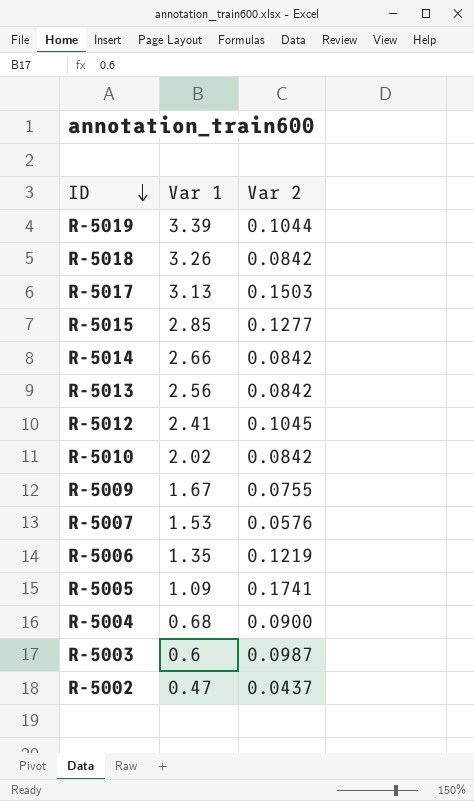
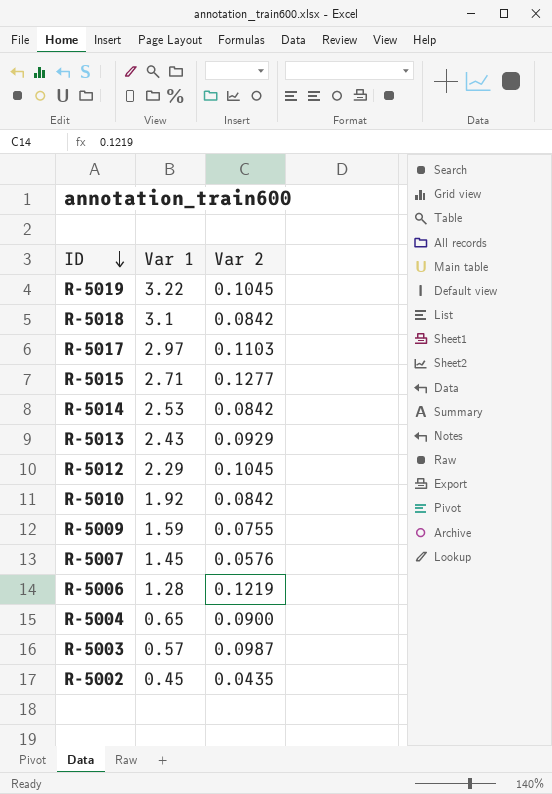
row R-5005: 1.09 | 0.1741 -> none
R-5019 | Var 1: 3.39 -> 3.22
R-5019 | Var 2: 0.1044 -> 0.1045
R-5018 | Var 1: 3.26 -> 3.1
R-5017 | Var 1: 3.13 -> 2.97
R-5017 | Var 2: 0.1503 -> 0.1103
R-5015 | Var 1: 2.85 -> 2.71
R-5014 | Var 1: 2.66 -> 2.53
R-5013 | Var 1: 2.56 -> 2.43
R-5013 | Var 2: 0.0842 -> 0.0929
R-5012 | Var 1: 2.41 -> 2.29
R-5010 | Var 1: 2.02 -> 1.92
R-5009 | Var 1: 1.67 -> 1.59
R-5007 | Var 1: 1.53 -> 1.45
R-5006 | Var 1: 1.35 -> 1.28
R-5004 | Var 1: 0.68 -> 0.65
R-5003 | Var 1: 0.6 -> 0.57
R-5002 | Var 1: 0.47 -> 0.45
R-5002 | Var 2: 0.0437 -> 0.0435

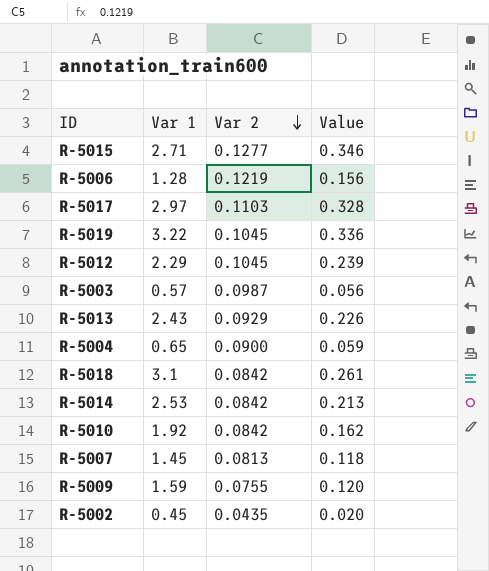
row order: ID descending -> Var 2 descending
column Value | formula: none -> [Var 1] * [Var 2]
R-5007 | Var 2: 0.0576 -> 0.0813

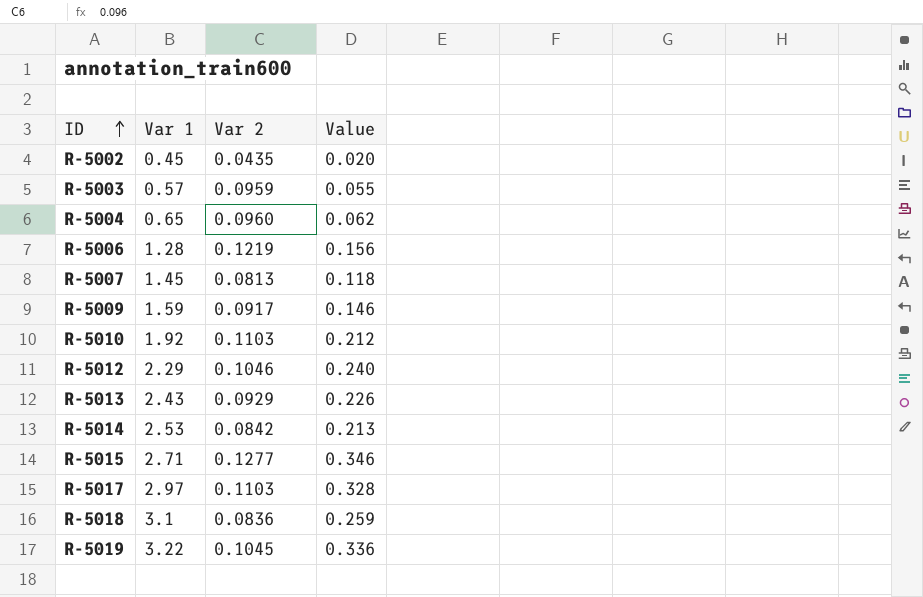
row order: Var 2 descending -> ID ascending
R-5003 | Var 2: 0.0987 -> 0.0959
R-5003 | Value: 0.056 -> 0.055
R-5004 | Var 2: 0.0900 -> 0.0960
R-5004 | Value: 0.059 -> 0.062
R-5009 | Var 2: 0.0755 -> 0.0917
R-5009 | Value: 0.120 -> 0.146
R-5010 | Var 2: 0.0842 -> 0.1103
R-5010 | Value: 0.162 -> 0.212
R-5012 | Var 2: 0.1045 -> 0.1046
R-5012 | Value: 0.239 -> 0.240
R-5018 | Var 2: 0.0842 -> 0.0836
R-5018 | Value: 0.261 -> 0.259

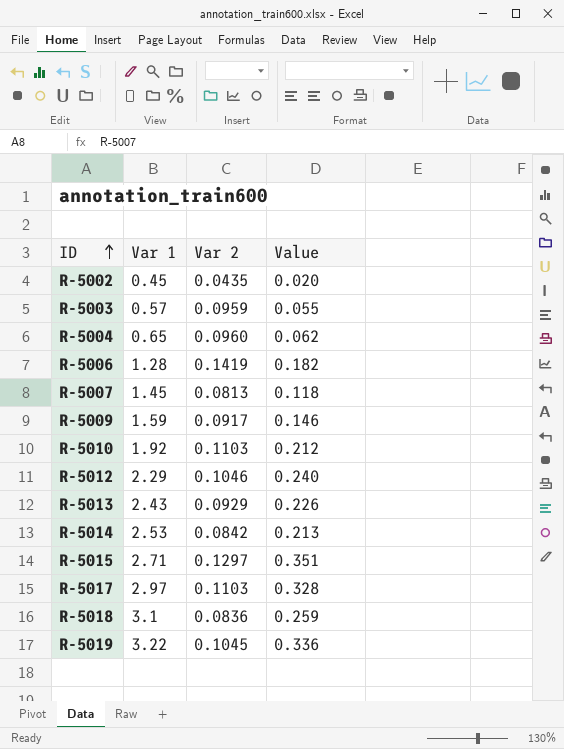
R-5006 | Var 2: 0.1219 -> 0.1419
R-5006 | Value: 0.156 -> 0.182
R-5015 | Var 2: 0.1277 -> 0.1297
R-5015 | Value: 0.346 -> 0.351

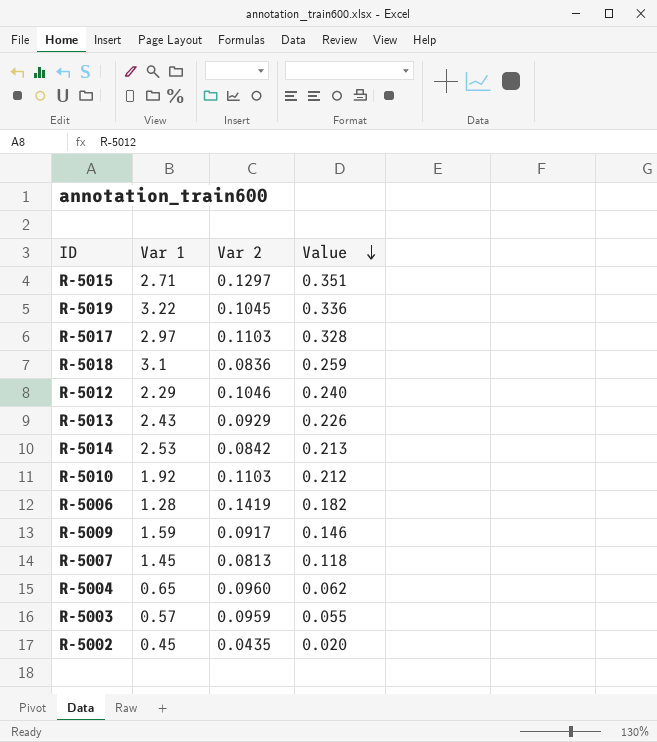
row order: ID ascending -> Value descending

